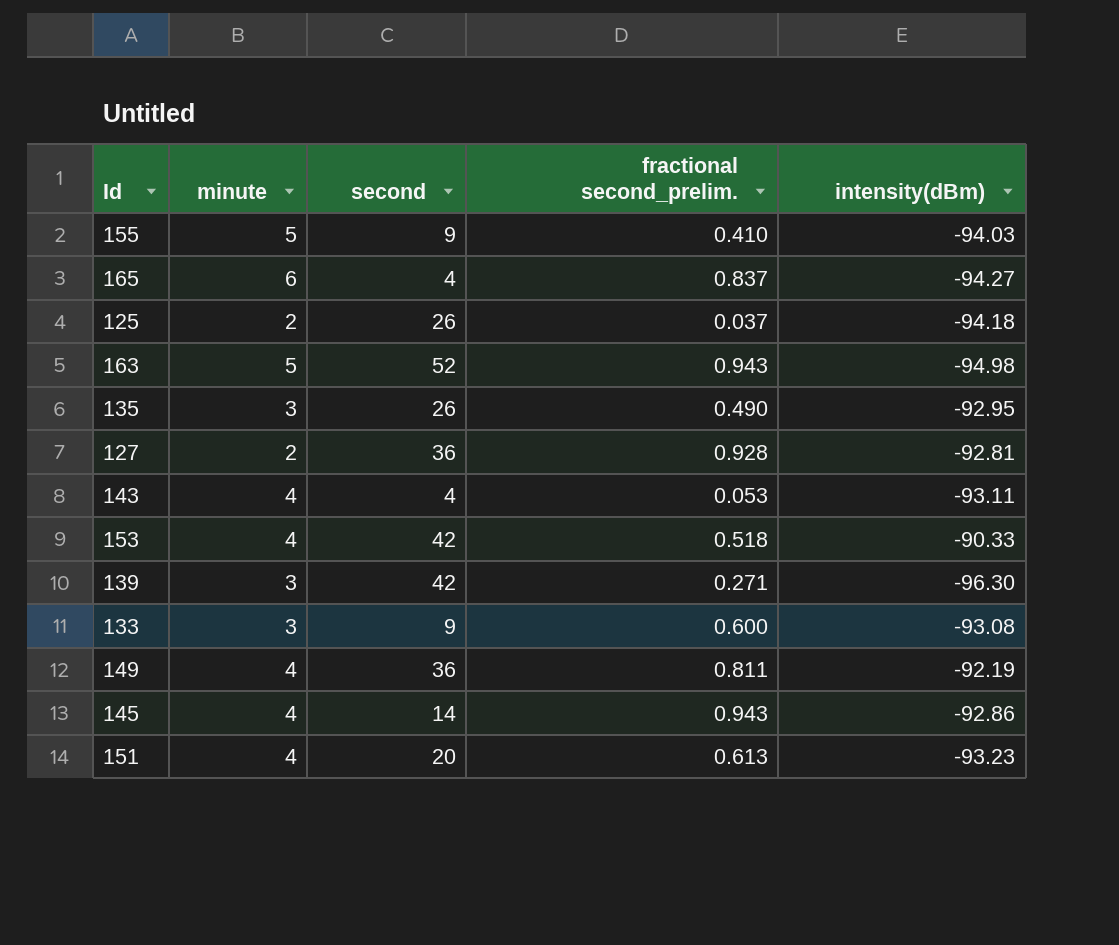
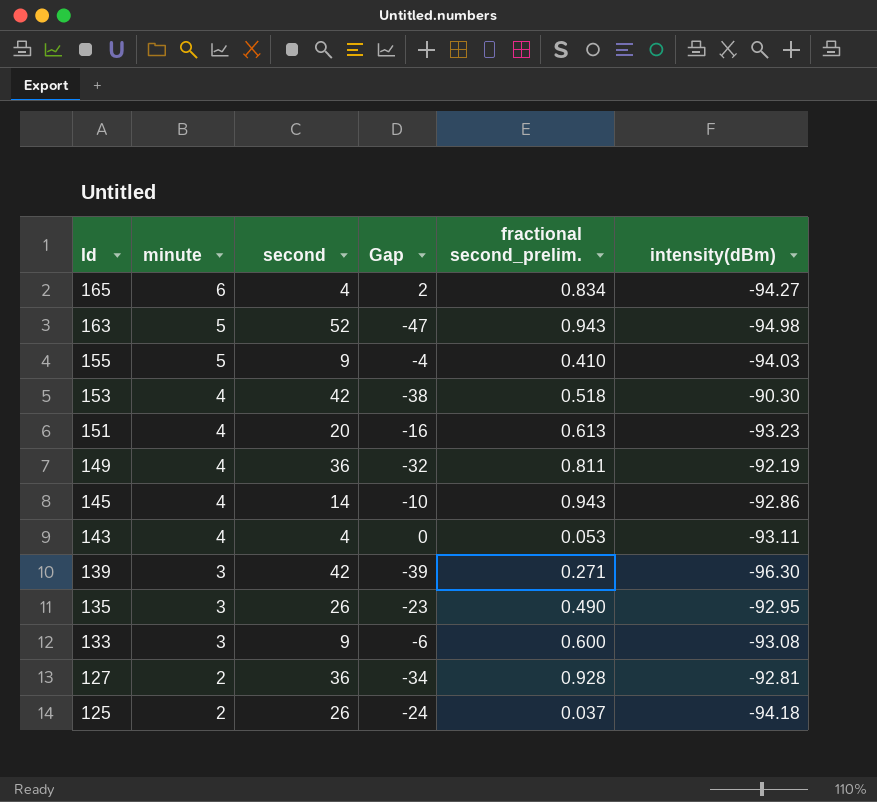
row order: none -> Id descending
column Gap | formula: none -> [minute] - [second]
165 | fractional second_prelim.: 0.837 -> 0.834
153 | intensity(dBm): -90.33 -> -90.30

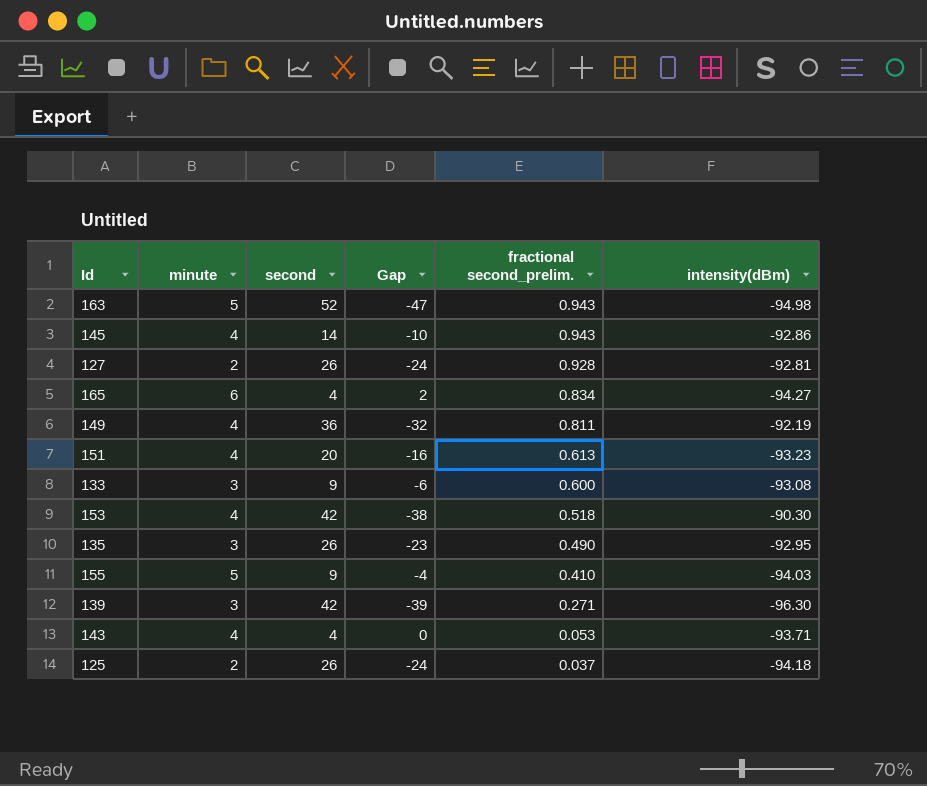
row order: Id descending -> fractional second_prelim. descending
127 | second: 36 -> 26
127 | Gap: -34 -> -24
143 | intensity(dBm): -93.11 -> -93.71

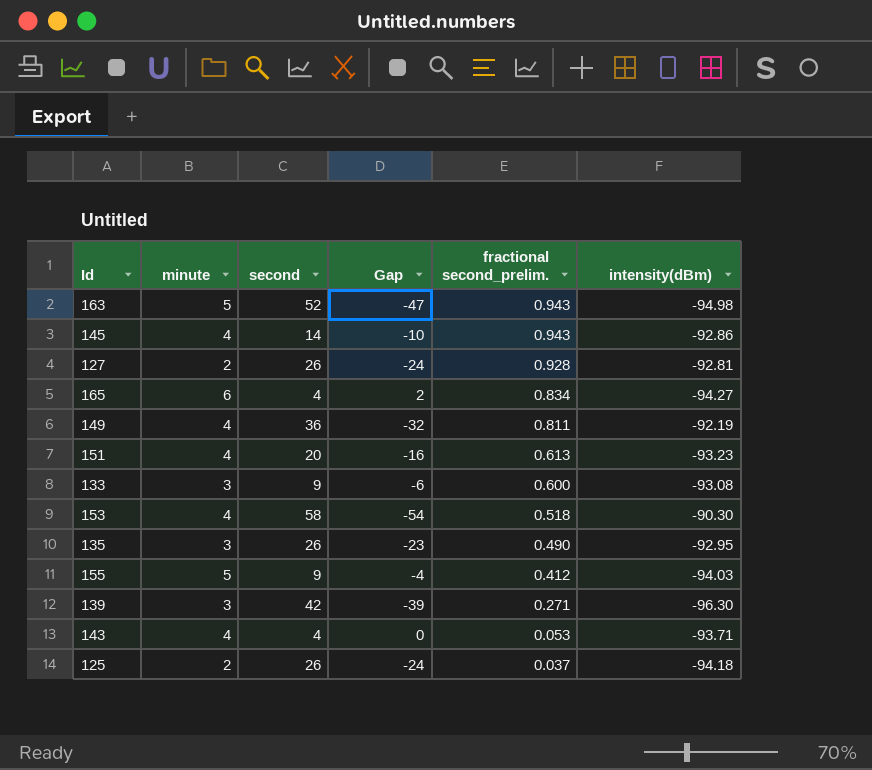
153 | second: 42 -> 58
153 | Gap: -38 -> -54
155 | fractional second_prelim.: 0.410 -> 0.412

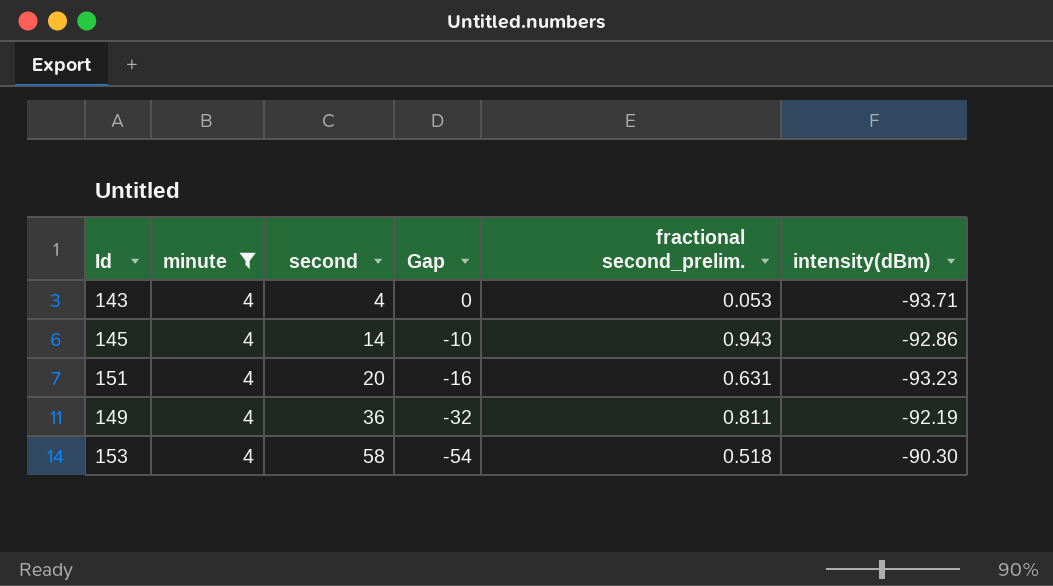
filter: none -> minute = 4
row order: fractional second_prelim. descending -> second ascending
151 | fractional second_prelim.: 0.613 -> 0.631

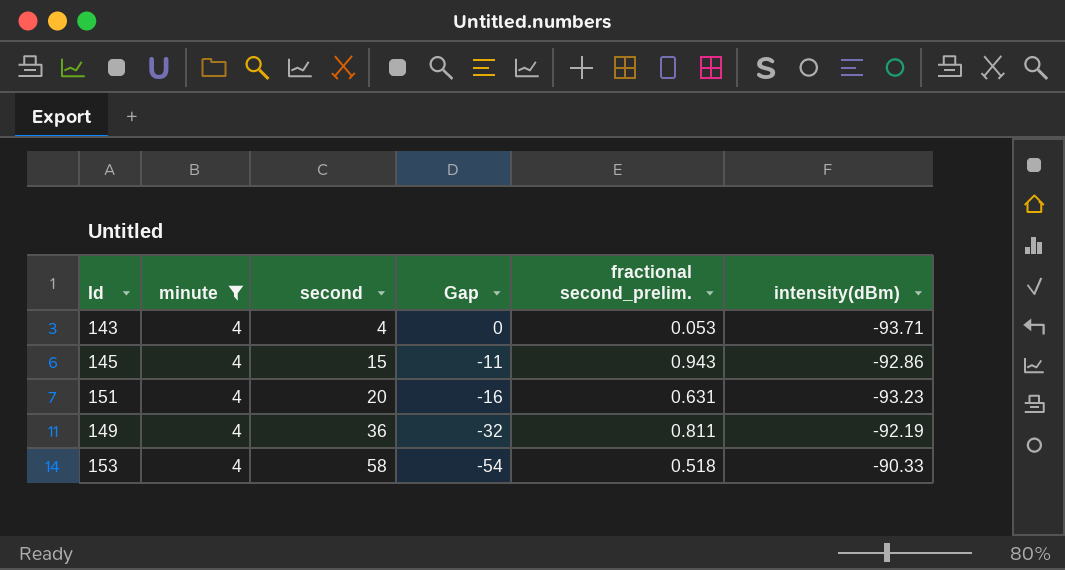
145 | second: 14 -> 15
145 | Gap: -10 -> -11
153 | intensity(dBm): -90.30 -> -90.33

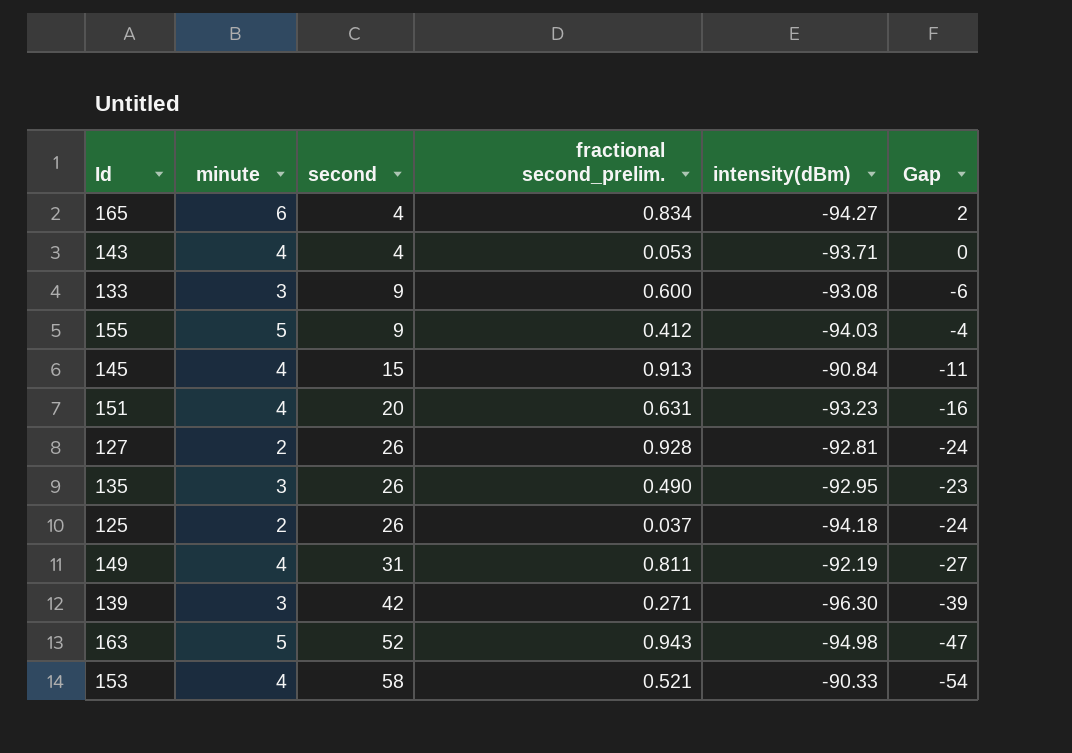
filter: minute = 4 -> none
column Gap | position: 4 -> 6
145 | fractional second_prelim.: 0.943 -> 0.913
145 | intensity(dBm): -92.86 -> -90.84
149 | second: 36 -> 31
149 | Gap: -32 -> -27
153 | fractional second_prelim.: 0.518 -> 0.521

